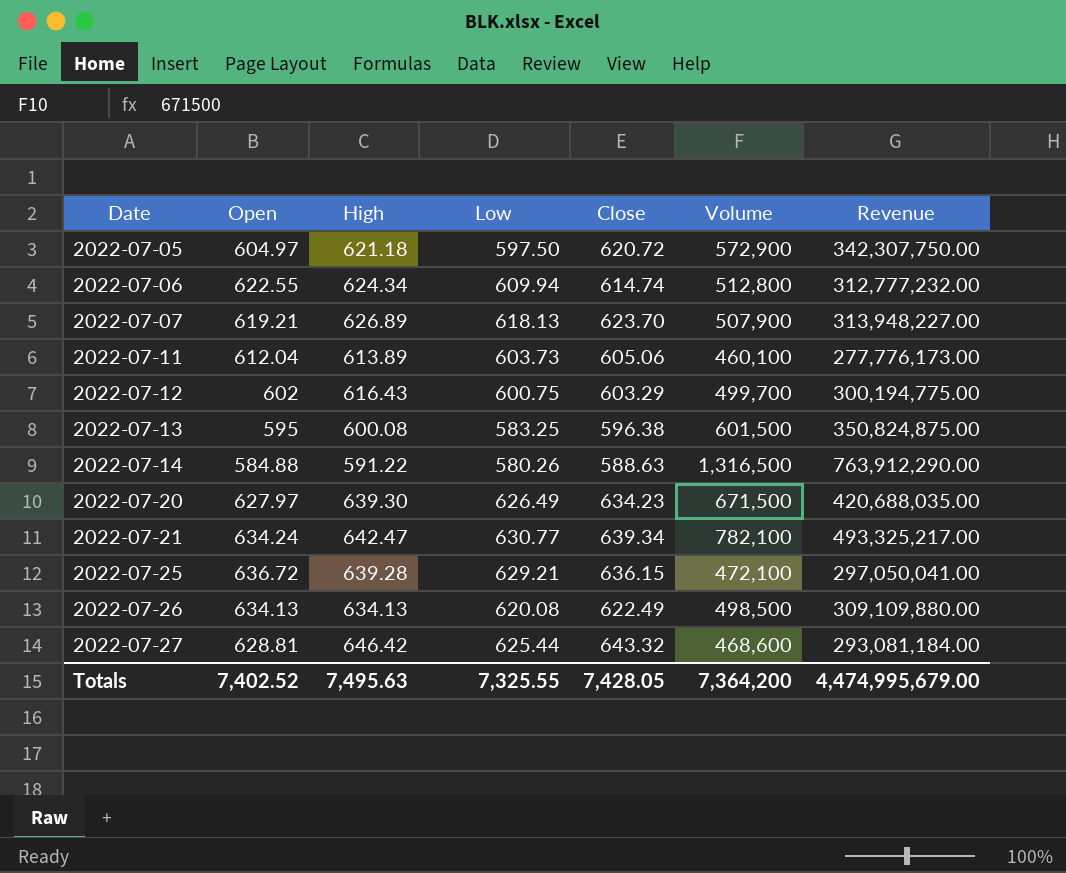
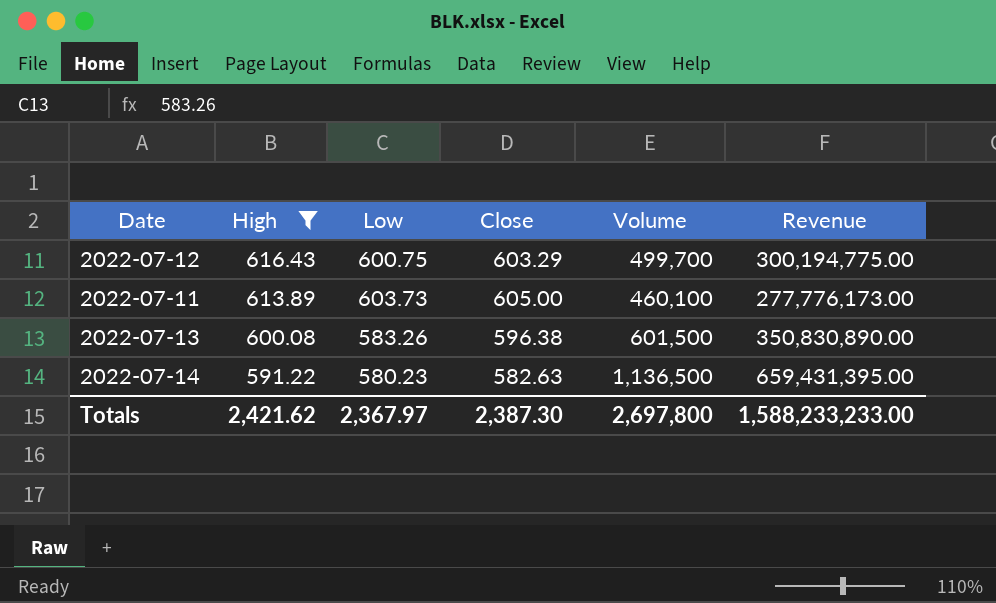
filter: none -> High <= 616.43
row order: Date ascending -> High descending
column Open | position: 2 -> none
2022-07-11 | Close: 605.06 -> 605.00
2022-07-13 | Low: 583.25 -> 583.26
2022-07-13 | Revenue: 350,824,875.00 -> 350,830,890.00
2022-07-14 | Low: 580.26 -> 580.23
2022-07-14 | Close: 588.63 -> 582.63
2022-07-14 | Volume: 1,316,500 -> 1,136,500
2022-07-14 | Revenue: 763,912,290.00 -> 659,431,395.00
Totals | High: 7,495.63 -> 2,421.62
Totals | Low: 7,325.55 -> 2,367.97
Totals | Close: 7,428.05 -> 2,387.30
Totals | Volume: 7,364,200 -> 2,697,800
Totals | Revenue: 4,474,995,679.00 -> 1,588,233,233.00

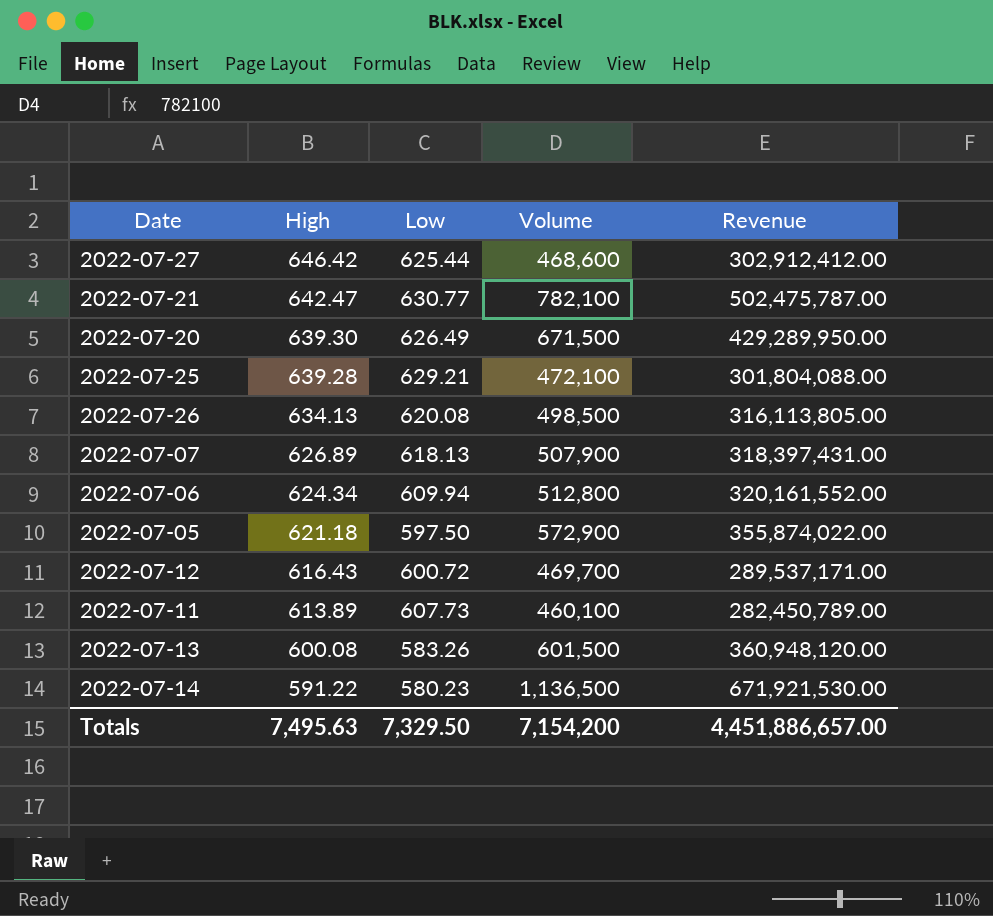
filter: High <= 616.43 -> none
column Close | position: 4 -> none
column Revenue | formula: [Low] * [Volume] -> [High] * [Volume]
2022-07-12 | Low: 600.75 -> 600.72
2022-07-12 | Volume: 499,700 -> 469,700
2022-07-11 | Low: 603.73 -> 607.73
Totals | High: 2,421.62 -> 7,495.63
Totals | Low: 2,367.97 -> 7,329.50
Totals | Volume: 2,697,800 -> 7,154,200
Totals | Revenue: 1,588,233,233.00 -> 4,451,886,657.00

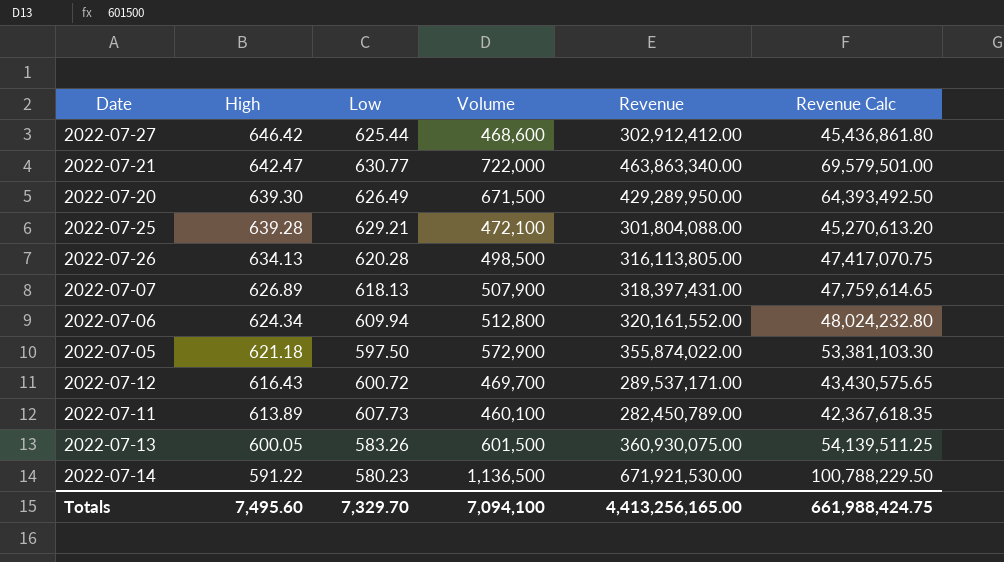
column Revenue Calc | formula: none -> [Revenue] * 0.15
2022-07-21 | Volume: 782,100 -> 722,000
2022-07-21 | Revenue: 502,475,787.00 -> 463,863,340.00
2022-07-26 | Low: 620.08 -> 620.28
2022-07-13 | High: 600.08 -> 600.05
2022-07-13 | Revenue: 360,948,120.00 -> 360,930,075.00
Totals | High: 7,495.63 -> 7,495.60
Totals | Low: 7,329.50 -> 7,329.70
Totals | Volume: 7,154,200 -> 7,094,100
Totals | Revenue: 4,451,886,657.00 -> 4,413,256,165.00

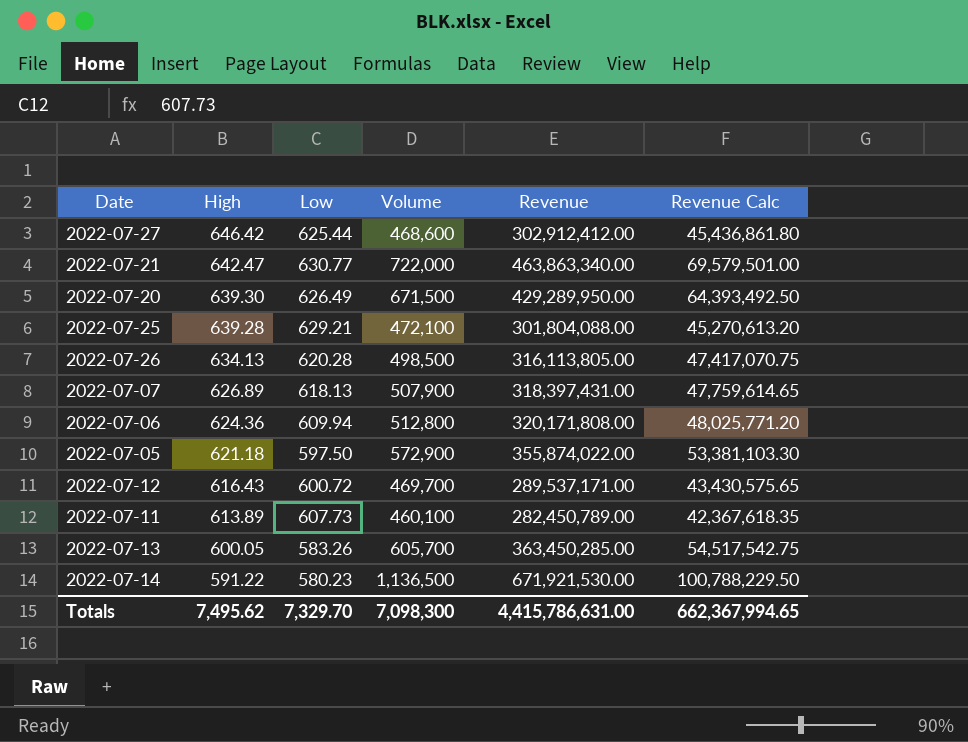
2022-07-06 | High: 624.34 -> 624.36
2022-07-06 | Revenue: 320,161,552.00 -> 320,171,808.00
2022-07-06 | Revenue Calc: 48,024,232.80 -> 48,025,771.20
2022-07-13 | Volume: 601,500 -> 605,700
2022-07-13 | Revenue: 360,930,075.00 -> 363,450,285.00
2022-07-13 | Revenue Calc: 54,139,511.25 -> 54,517,542.75
Totals | High: 7,495.60 -> 7,495.62
Totals | Volume: 7,094,100 -> 7,098,300
Totals | Revenue: 4,413,256,165.00 -> 4,415,786,631.00
Totals | Revenue Calc: 661,988,424.75 -> 662,367,994.65

